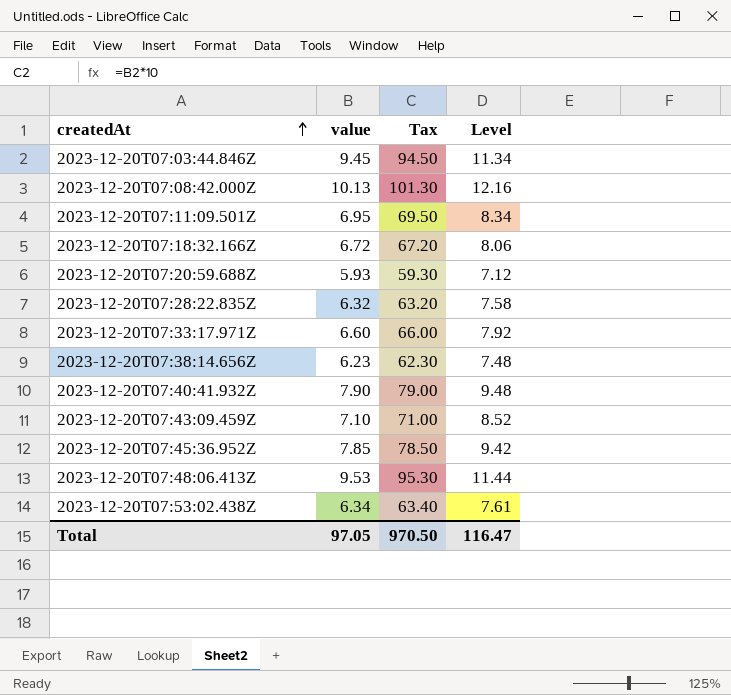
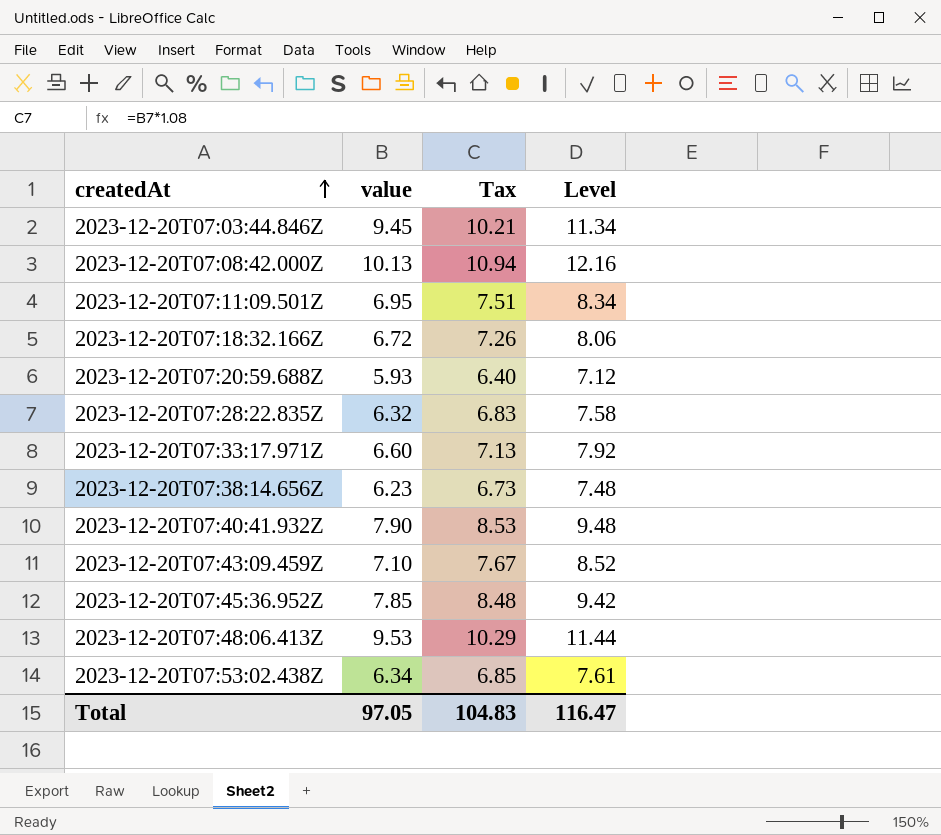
column Tax | formula: [value] * 10 -> [value] * 1.08
Total | Tax: 970.50 -> 104.83

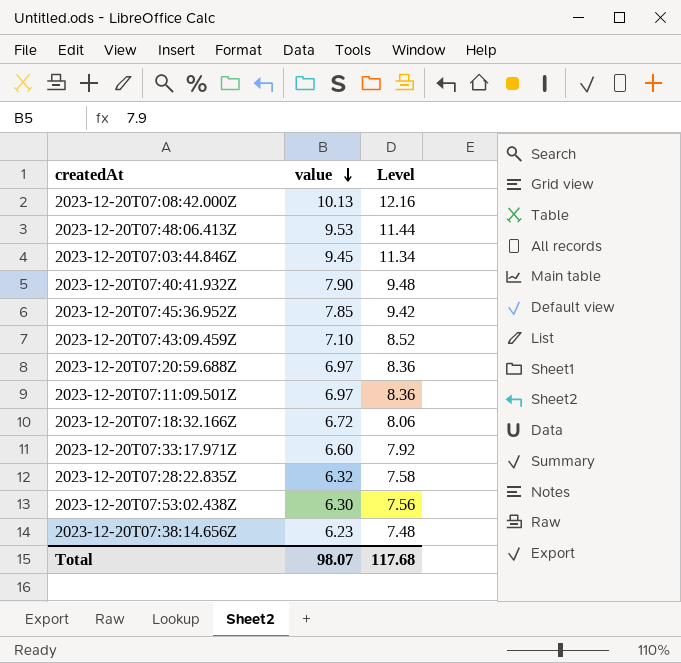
row order: createdAt ascending -> value descending
column Tax | formula: [value] * 1.08 -> none
2023-12-20T07:20:59.688Z | value: 5.93 -> 6.97
2023-12-20T07:20:59.688Z | Level: 7.12 -> 8.36
2023-12-20T07:11:09.501Z | value: 6.95 -> 6.97
2023-12-20T07:11:09.501Z | Level: 8.34 -> 8.36
2023-12-20T07:53:02.438Z | value: 6.34 -> 6.30
2023-12-20T07:53:02.438Z | Level: 7.61 -> 7.56
Total | value: 97.05 -> 98.07
Total | Level: 116.47 -> 117.68

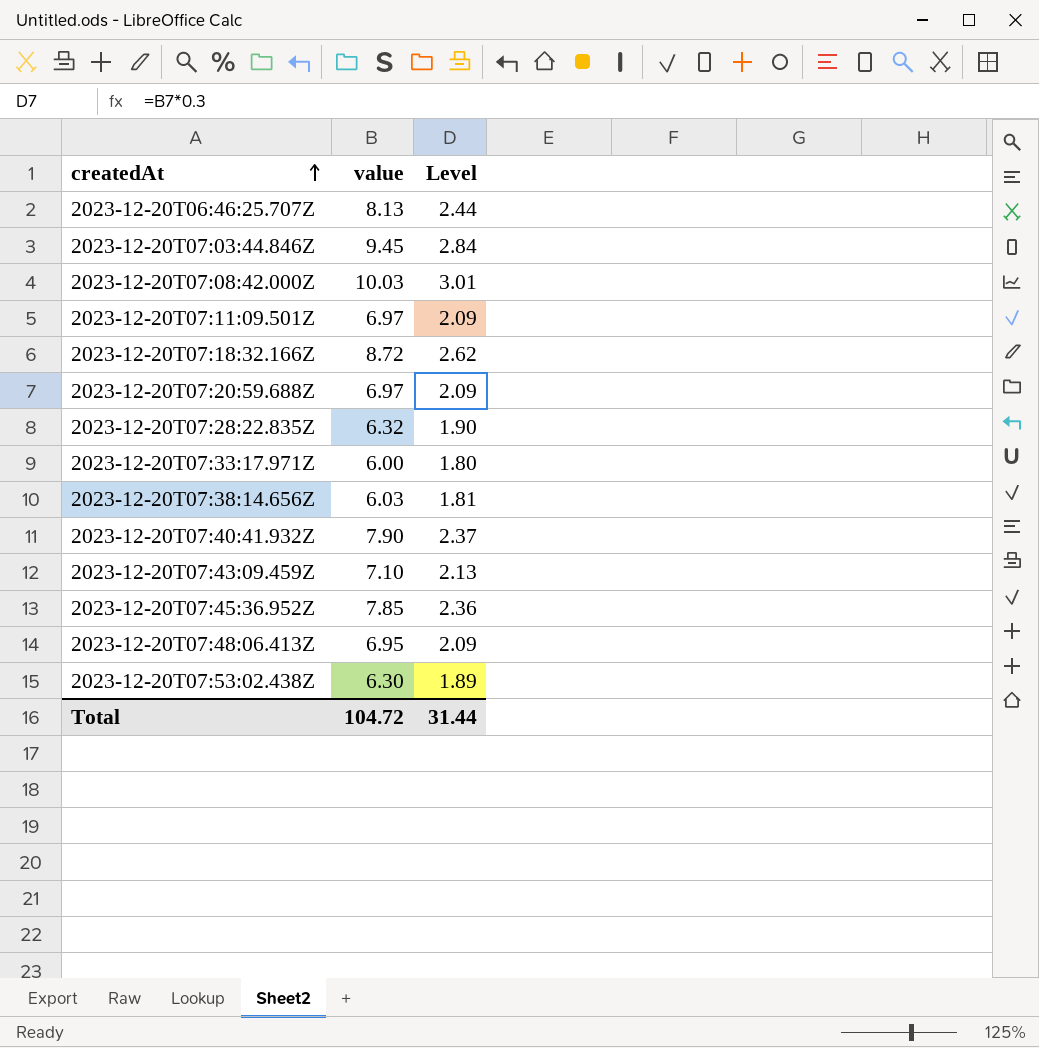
row order: value descending -> createdAt ascending
column Level | formula: [value] * 1.2 -> [value] * 0.3
row 2023-12-20T06:46:25.707Z: none -> 8.13 | 2.44
2023-12-20T07:08:42.000Z | value: 10.13 -> 10.03
2023-12-20T07:18:32.166Z | value: 6.72 -> 8.72
2023-12-20T07:33:17.971Z | value: 6.60 -> 6.00
2023-12-20T07:38:14.656Z | value: 6.23 -> 6.03
2023-12-20T07:48:06.413Z | value: 9.53 -> 6.95
Total | value: 98.07 -> 104.72
Total | Level: 117.68 -> 31.44

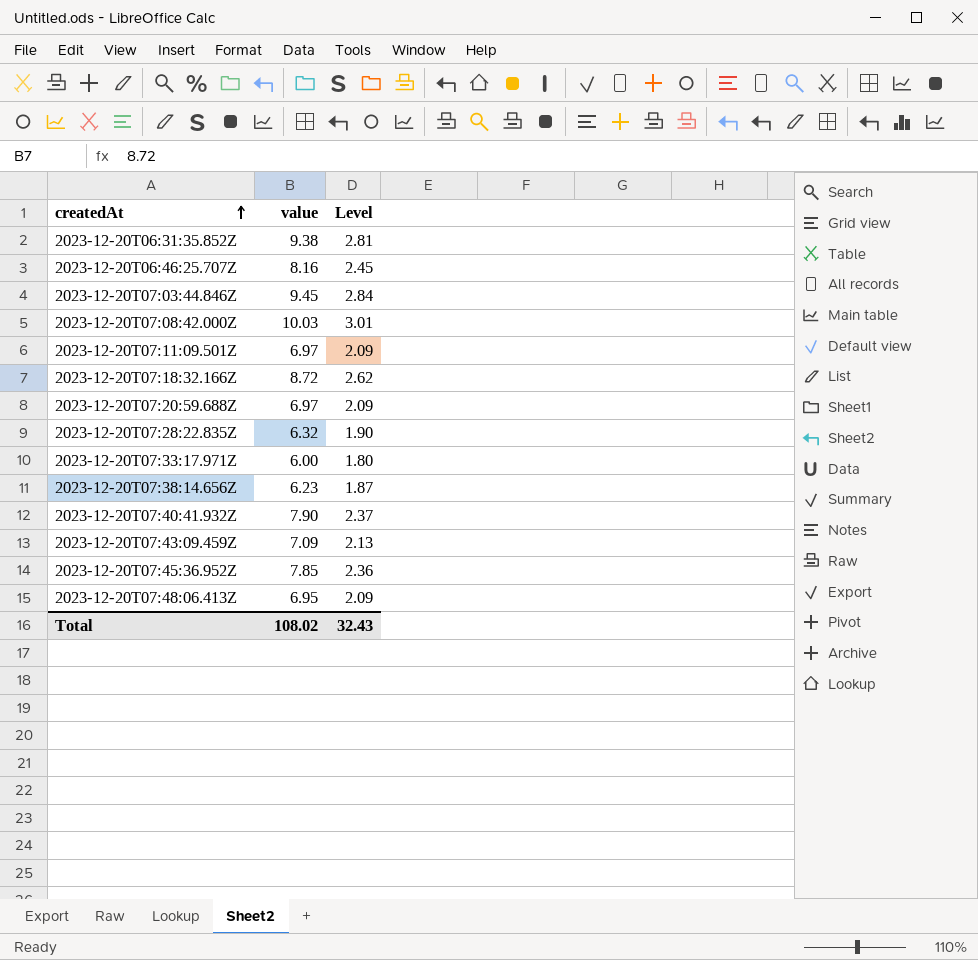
row 2023-12-20T07:53:02.438Z: 6.30 | 1.89 -> none
row 2023-12-20T06:31:35.852Z: none -> 9.38 | 2.81
2023-12-20T06:46:25.707Z | value: 8.13 -> 8.16
2023-12-20T06:46:25.707Z | Level: 2.44 -> 2.45
2023-12-20T07:38:14.656Z | value: 6.03 -> 6.23
2023-12-20T07:38:14.656Z | Level: 1.81 -> 1.87
2023-12-20T07:43:09.459Z | value: 7.10 -> 7.09
Total | value: 104.72 -> 108.02
Total | Level: 31.44 -> 32.43

